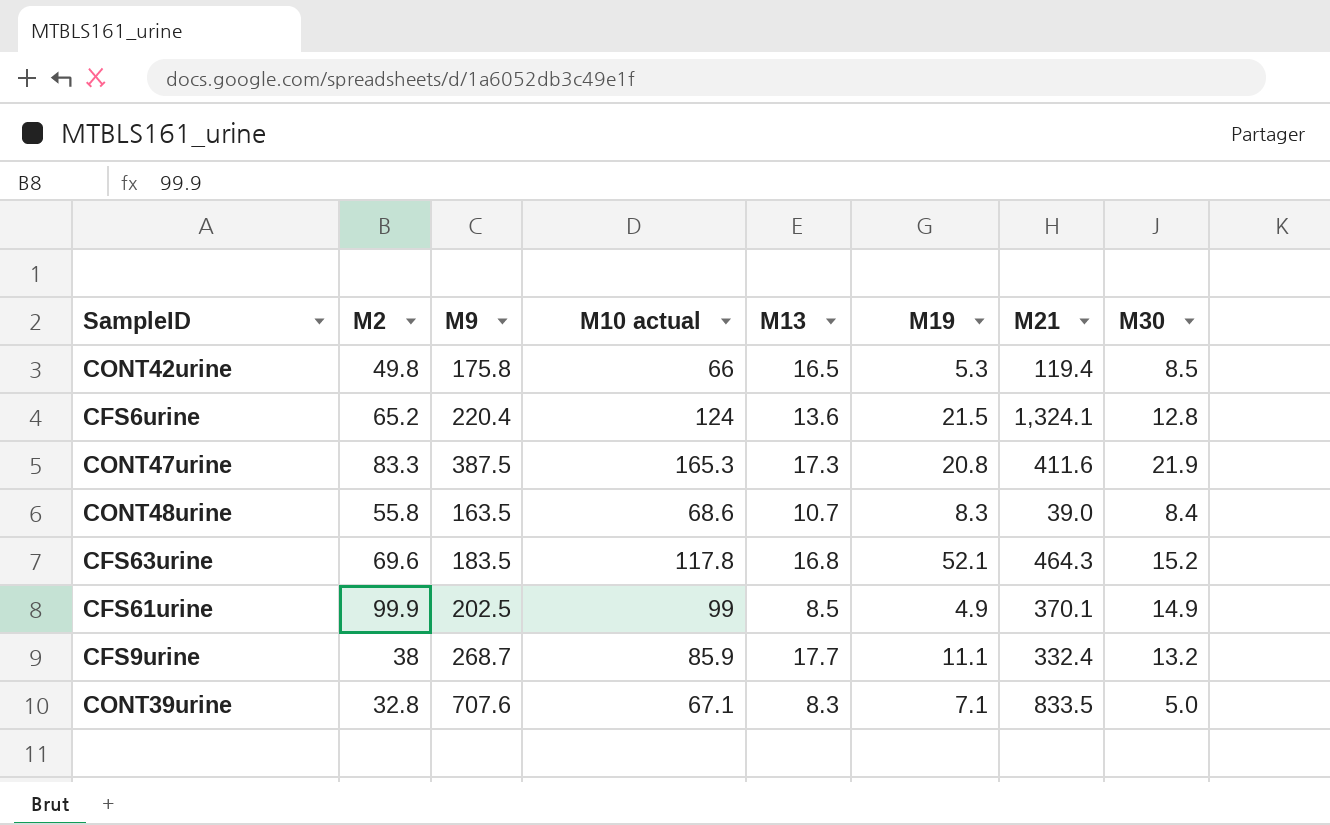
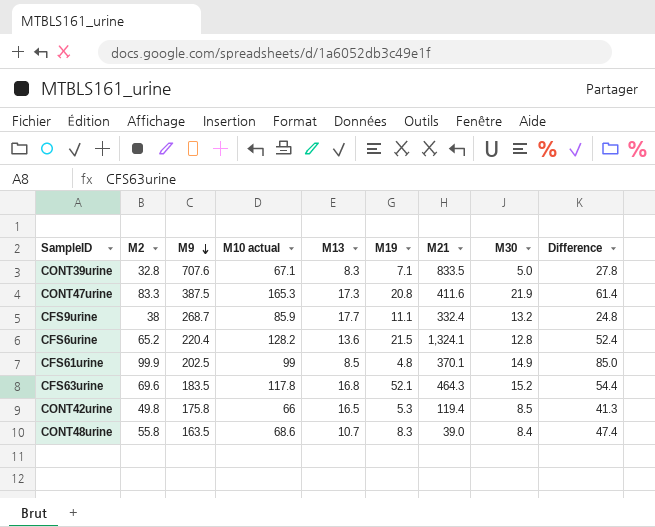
row order: none -> M9 descending
column Difference | formula: none -> [M2] - [M30]
CFS6urine | M10 actual: 124 -> 128.2
CFS61urine | M19: 4.9 -> 4.8

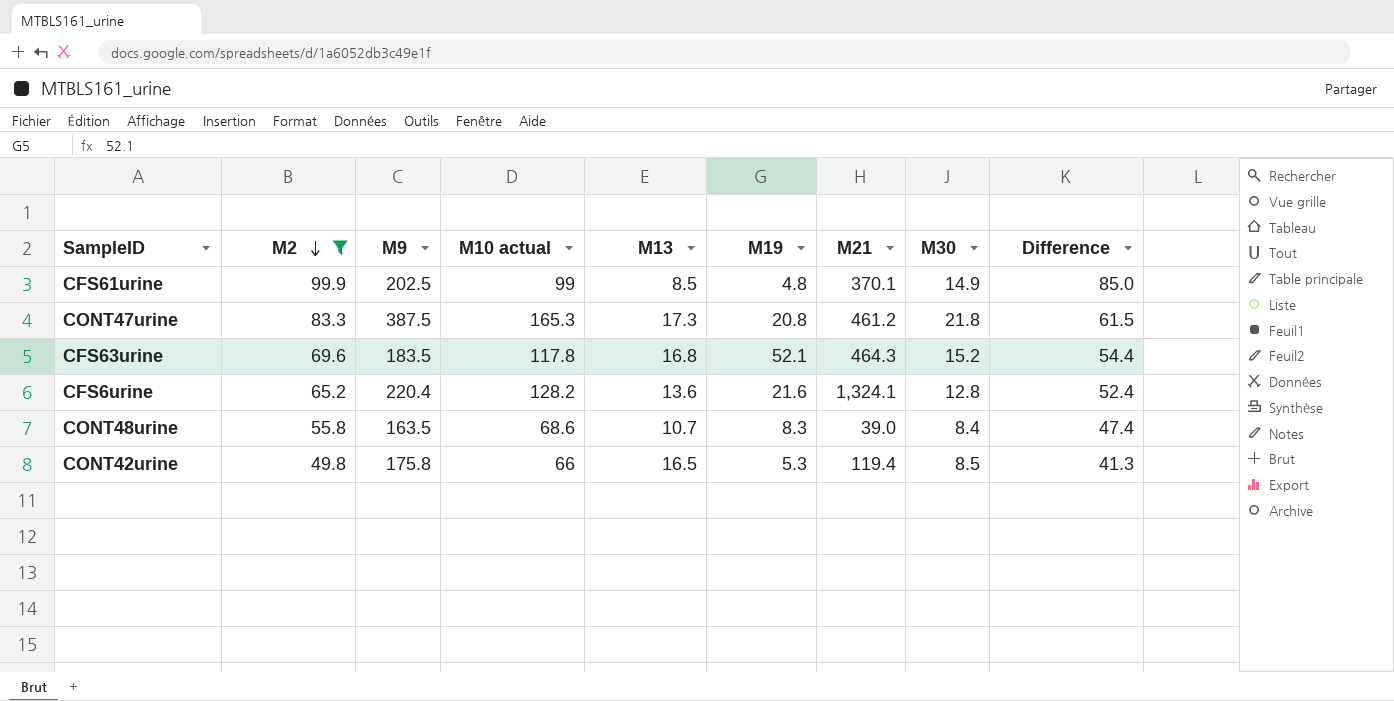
filter: none -> M2 >= 49.8
row order: M9 descending -> M2 descending
CONT47urine | M21: 411.6 -> 461.2
CONT47urine | M30: 21.9 -> 21.8
CONT47urine | Difference: 61.4 -> 61.5
CFS6urine | M19: 21.5 -> 21.6

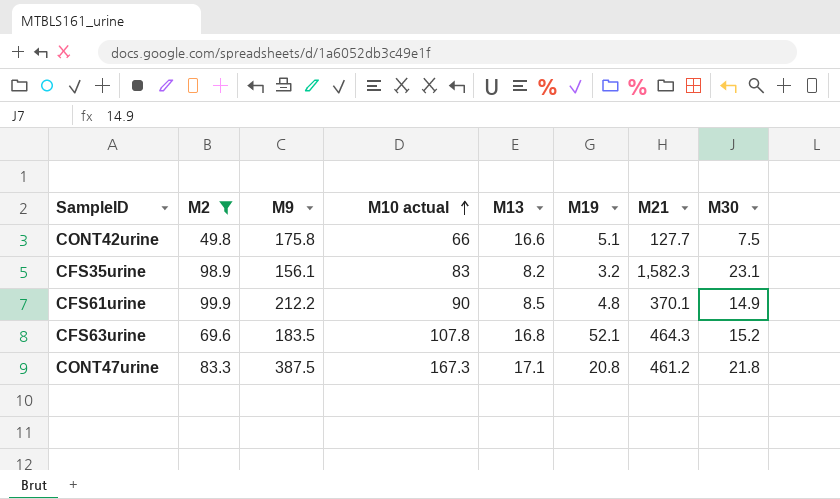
row order: M2 descending -> M10 actual ascending
column Difference | formula: [M2] - [M30] -> none
row CFS6urine: 65.2 | 220.4 | 128.2 | 13.6 | 21.6 | 1,324.1 | 12.8 | 52.4 -> none
row CONT48urine: 55.8 | 163.5 | 68.6 | 10.7 | 8.3 | 39.0 | 8.4 | 47.4 -> none
CONT42urine | M13: 16.5 -> 16.6
CONT42urine | M19: 5.3 -> 5.1
CONT42urine | M21: 119.4 -> 127.7
CONT42urine | M30: 8.5 -> 7.5
row CFS35urine: none -> 98.9 | 156.1 | 83 | 8.2 | 3.2 | 1,582.3 | 23.1
CFS61urine | M9: 202.5 -> 212.2
CFS61urine | M10 actual: 99 -> 90
CFS63urine | M10 actual: 117.8 -> 107.8
CONT47urine | M10 actual: 165.3 -> 167.3
CONT47urine | M13: 17.3 -> 17.1

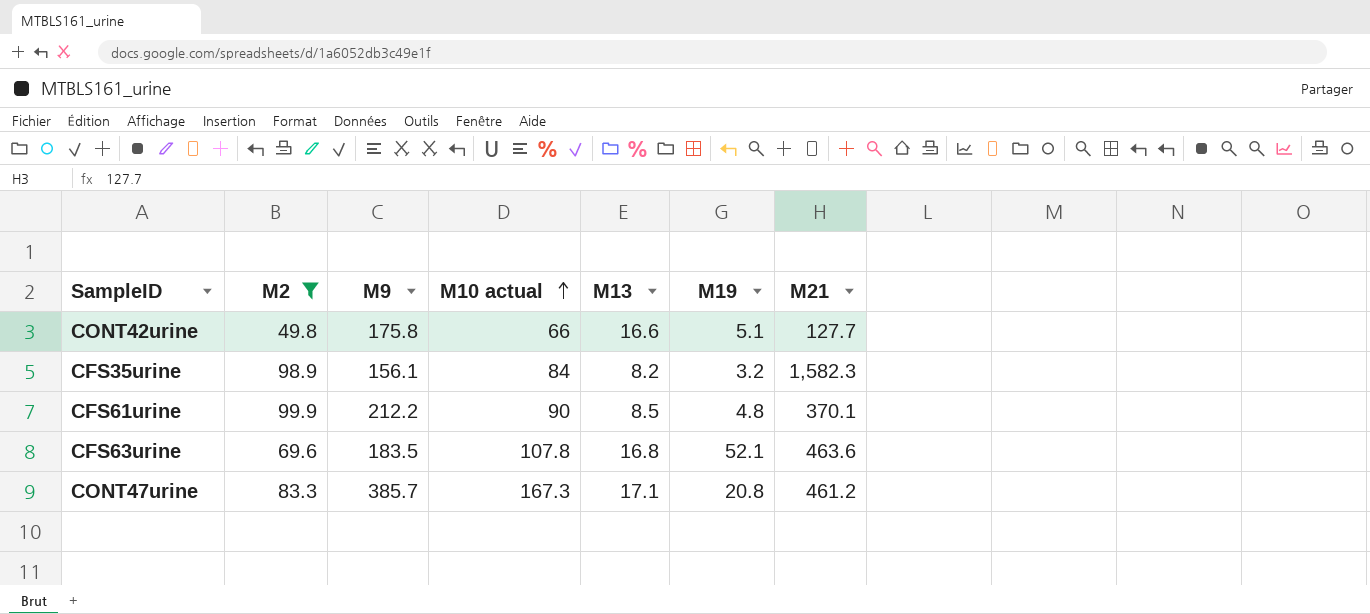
column M30 | position: 8 -> none
CFS35urine | M10 actual: 83 -> 84
CFS63urine | M21: 464.3 -> 463.6
CONT47urine | M9: 387.5 -> 385.7

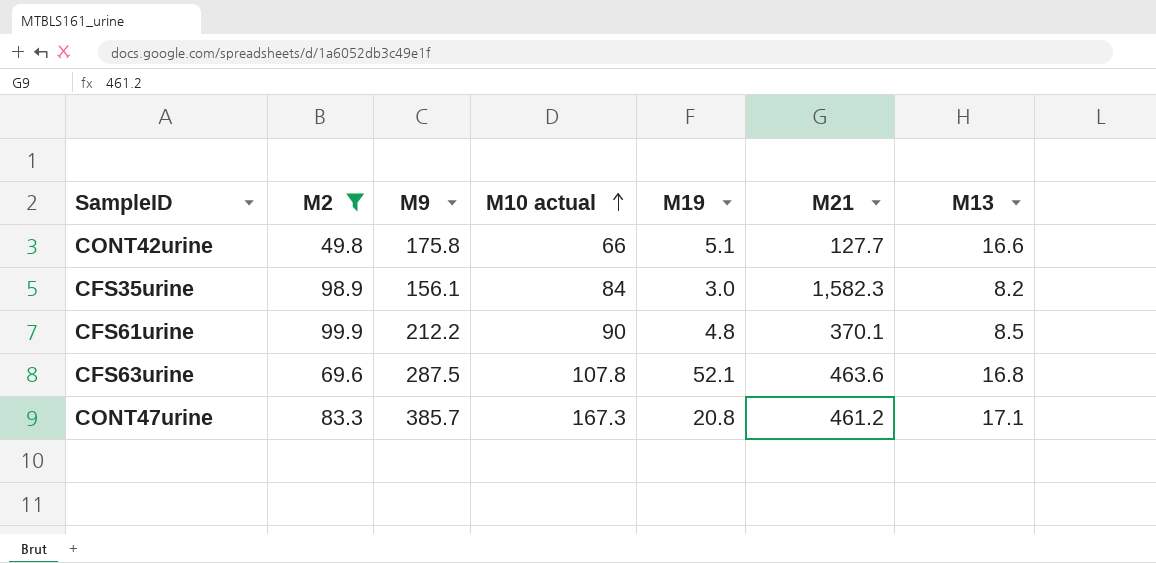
column M13 | position: 5 -> 7
CFS35urine | M19: 3.2 -> 3.0
CFS63urine | M9: 183.5 -> 287.5

